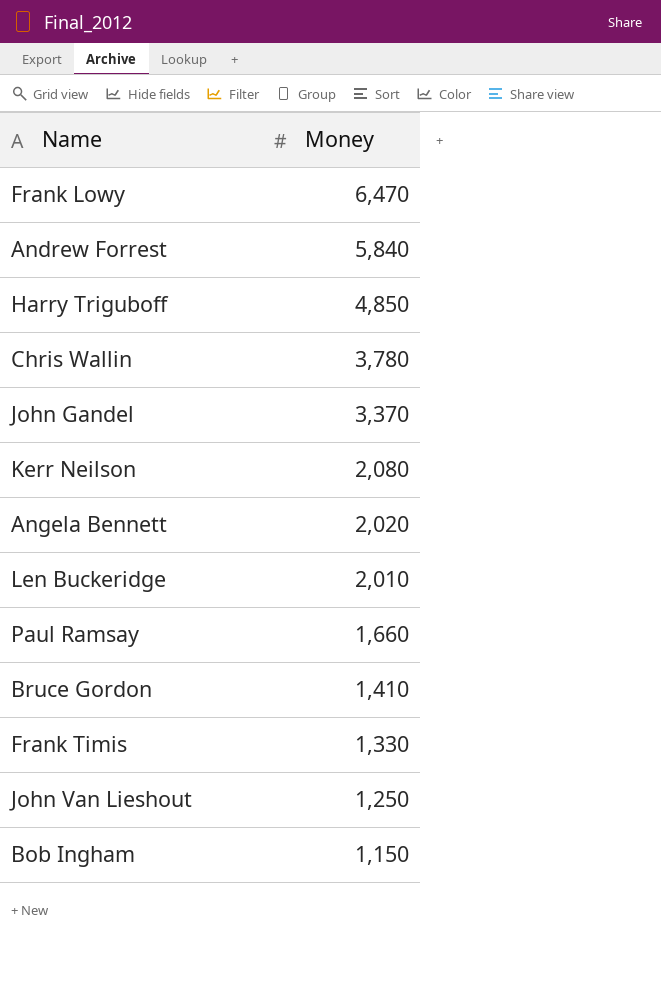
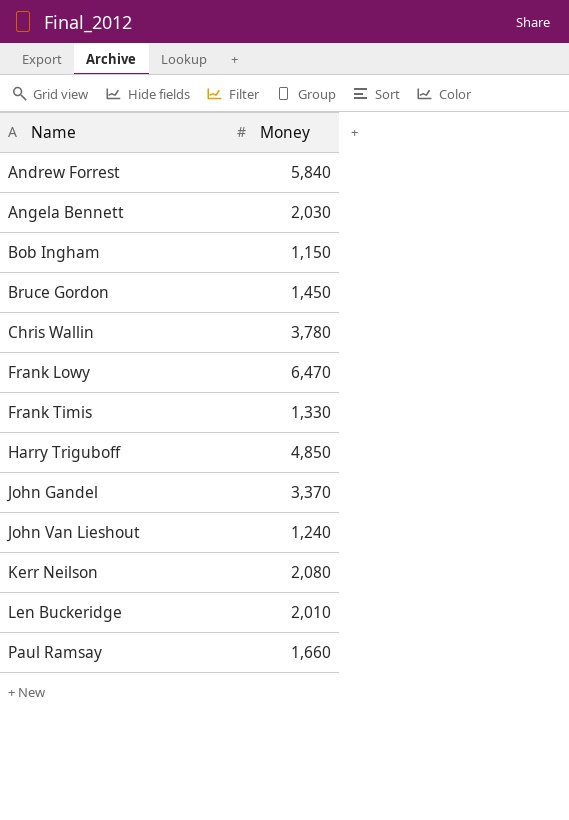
row order: Money descending -> Name ascending
Angela Bennett | Money: 2,020 -> 2,030
Bruce Gordon | Money: 1,410 -> 1,450
John Van Lieshout | Money: 1,250 -> 1,240

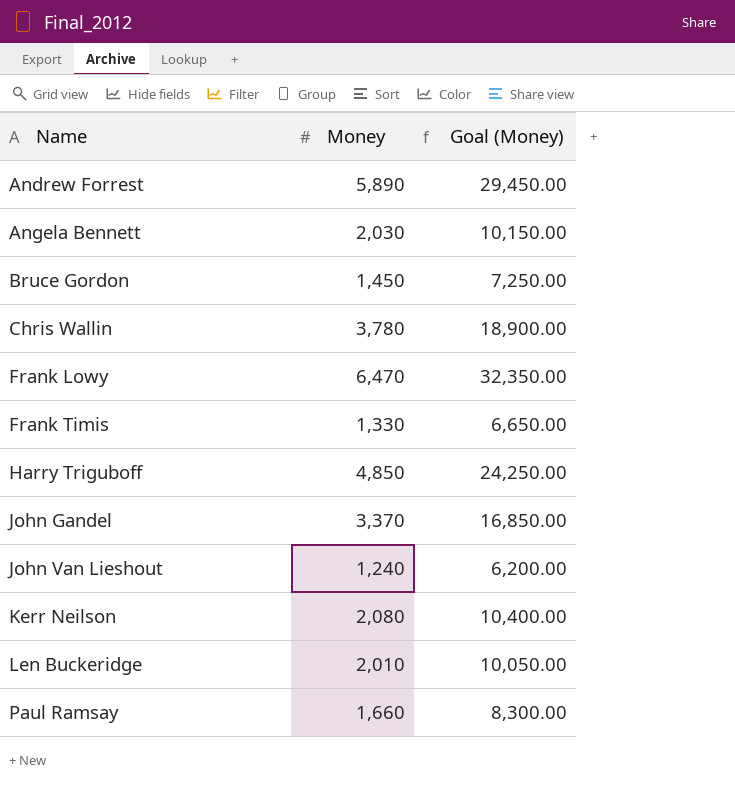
column Goal (Money) | formula: none -> [Money] * 5
row Bob Ingham: 1,150 -> none
Andrew Forrest | Money: 5,840 -> 5,890

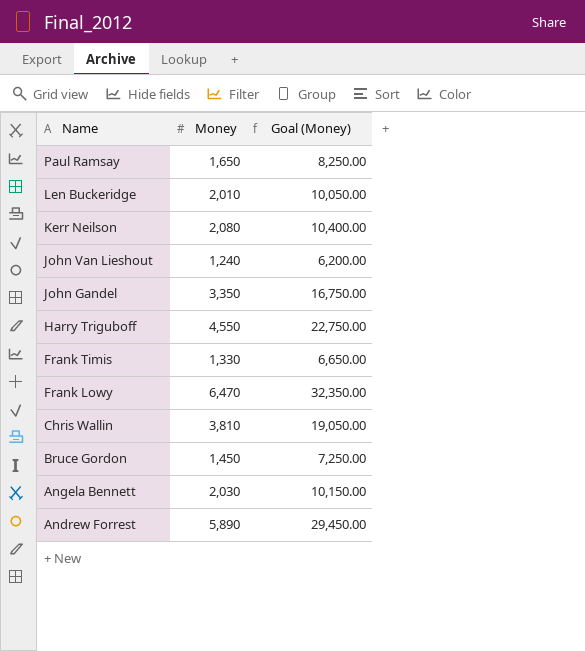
row order: Name ascending -> Name descending
Paul Ramsay | Money: 1,660 -> 1,650
Paul Ramsay | Goal (Money): 8,300.00 -> 8,250.00
John Gandel | Money: 3,370 -> 3,350
John Gandel | Goal (Money): 16,850.00 -> 16,750.00
Harry Triguboff | Money: 4,850 -> 4,550
Harry Triguboff | Goal (Money): 24,250.00 -> 22,750.00
Chris Wallin | Money: 3,780 -> 3,810
Chris Wallin | Goal (Money): 18,900.00 -> 19,050.00

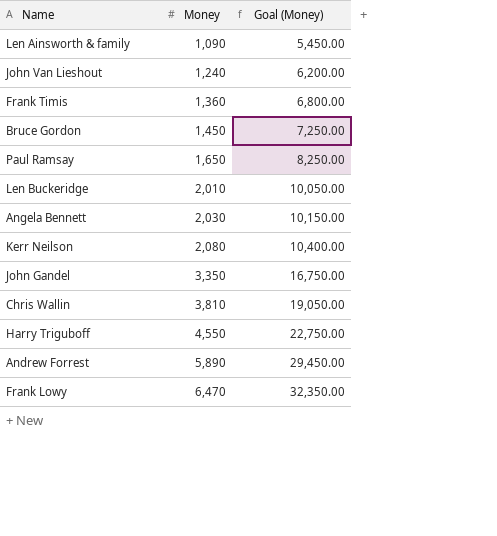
row order: Name descending -> Money ascending
row Len Ainsworth & family: none -> 1,090 | 5,450.00
Frank Timis | Money: 1,330 -> 1,360
Frank Timis | Goal (Money): 6,650.00 -> 6,800.00

